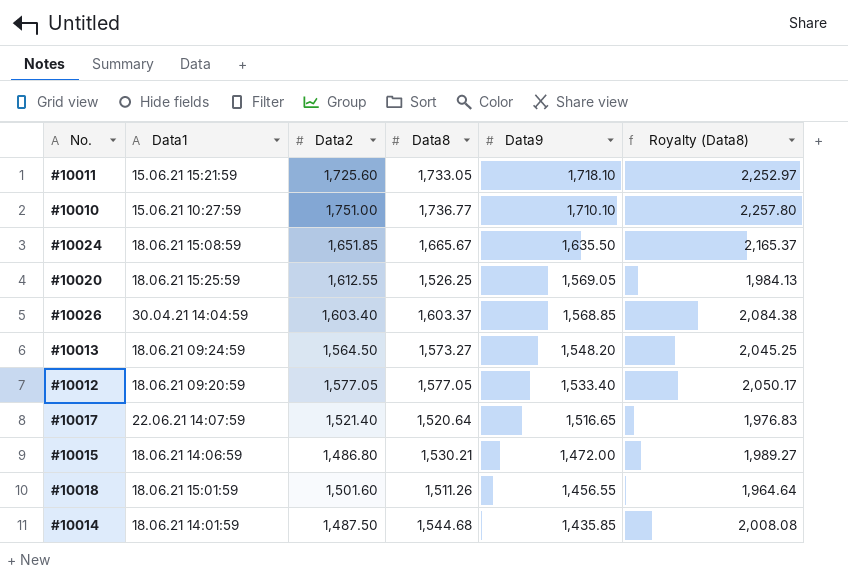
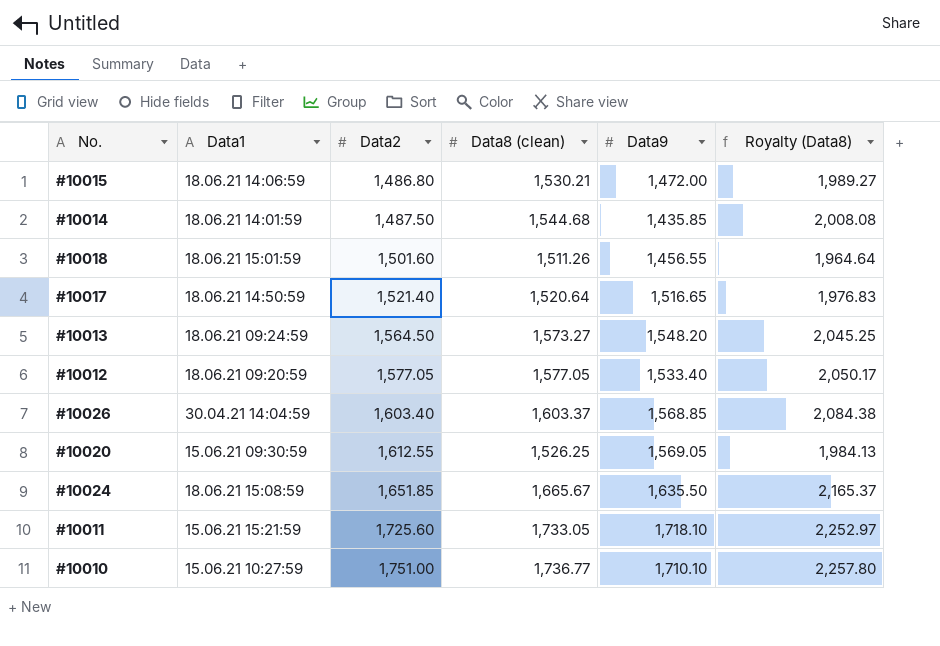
row order: Data9 descending -> Data2 ascending
column name: Data8 -> Data8 (clean)
#10017 | Data1: 22.06.21 14:07:59 -> 18.06.21 14:50:59
#10020 | Data1: 18.06.21 15:25:59 -> 15.06.21 09:30:59

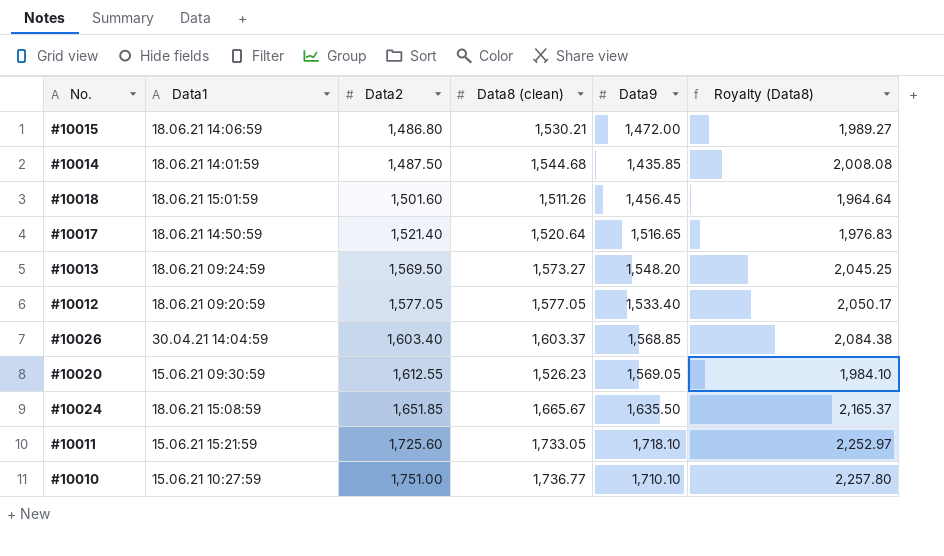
#10018 | Data9: 1,456.55 -> 1,456.45
#10013 | Data2: 1,564.50 -> 1,569.50
#10020 | Data8 (clean): 1,526.25 -> 1,526.23
#10020 | Royalty (Data8): 1,984.13 -> 1,984.10

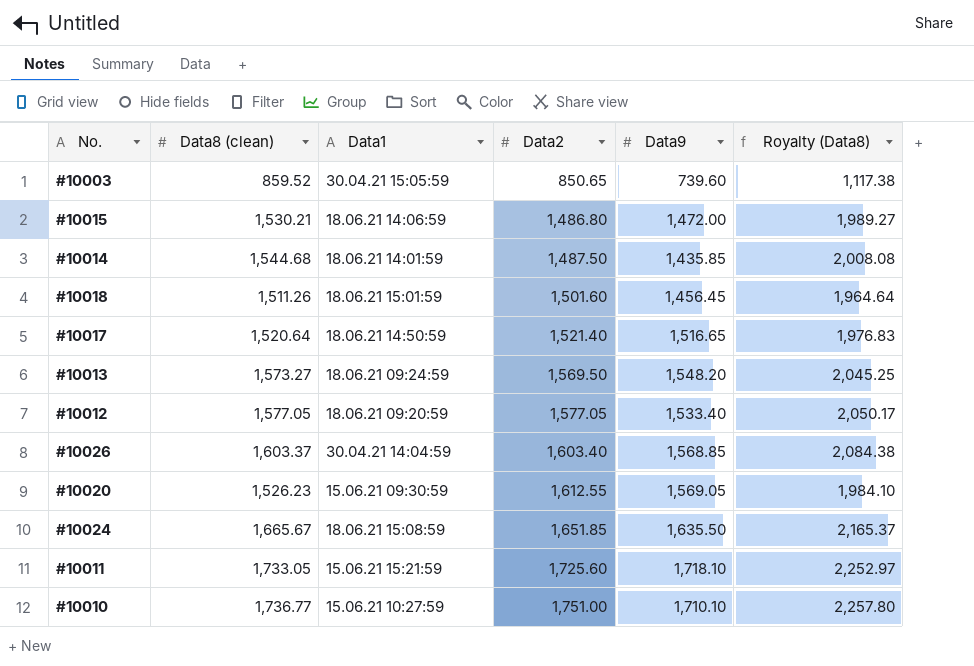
column Data8 (clean) | position: 4 -> 2
row #10003: none -> 859.52 | 30.04.21 15:05:59 | 850.65 | 739.60 | 1,117.38

